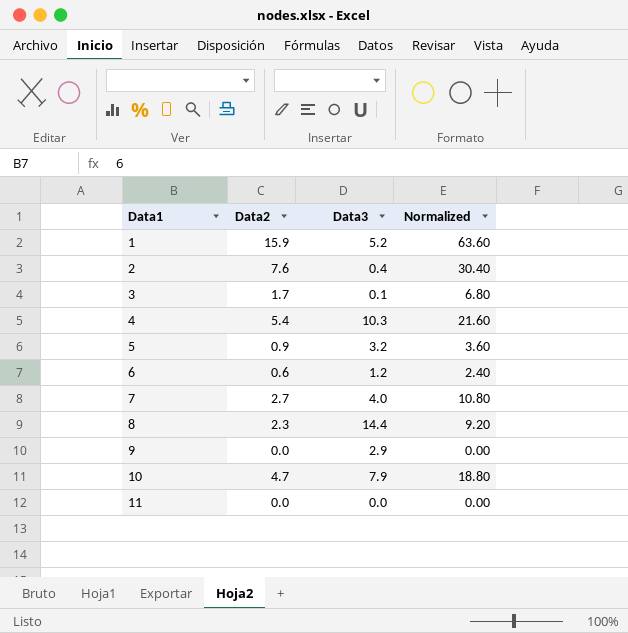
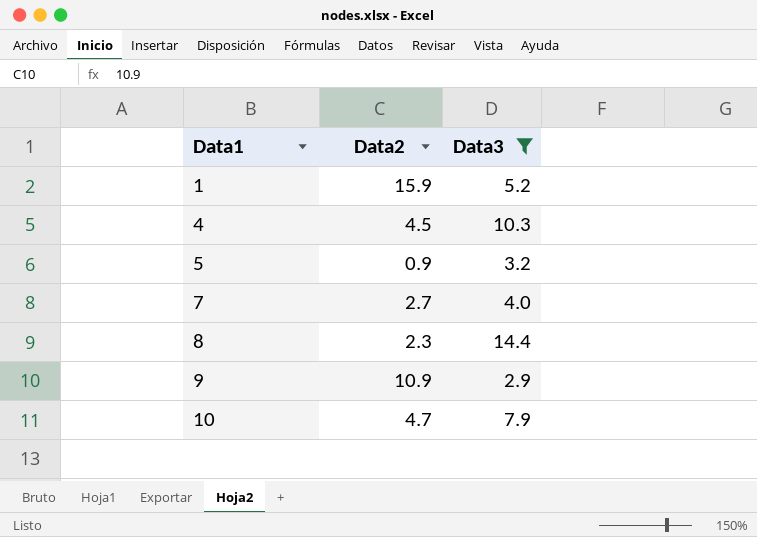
filter: none -> Data3 >= 2.9
column Normalized | formula: [Data2] * 4 -> none
4 | Data2: 5.4 -> 4.5
9 | Data2: 0.0 -> 10.9

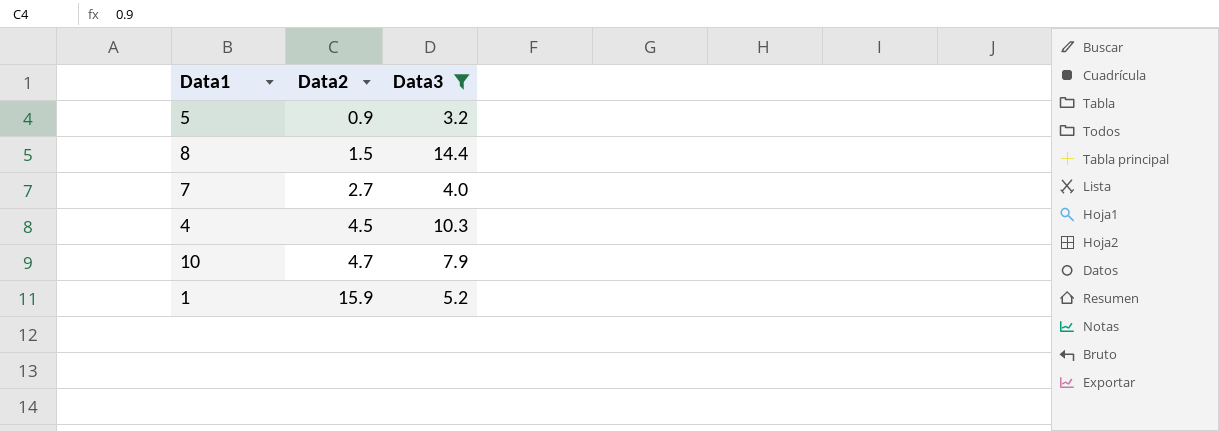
row order: Data1 ascending -> Data2 ascending
row 9: 10.9 | 2.9 -> none
8 | Data2: 2.3 -> 1.5

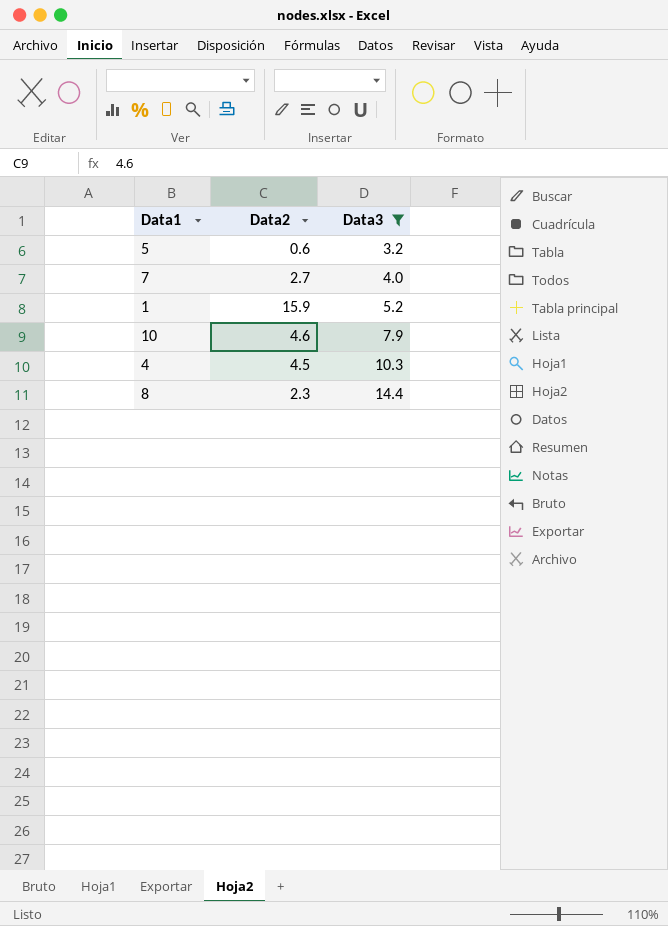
row order: Data2 ascending -> Data3 ascending
5 | Data2: 0.9 -> 0.6
10 | Data2: 4.7 -> 4.6
8 | Data2: 1.5 -> 2.3

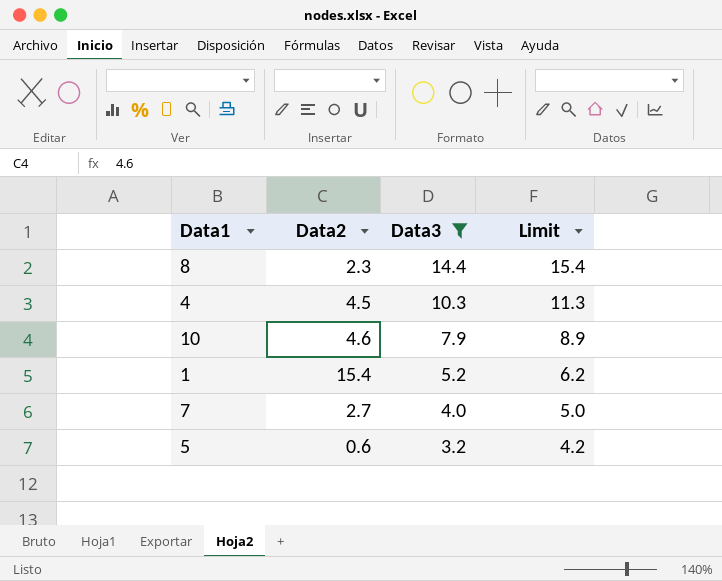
row order: Data3 ascending -> Data3 descending
column Limit | formula: none -> [Data3] + 1
1 | Data2: 15.9 -> 15.4

